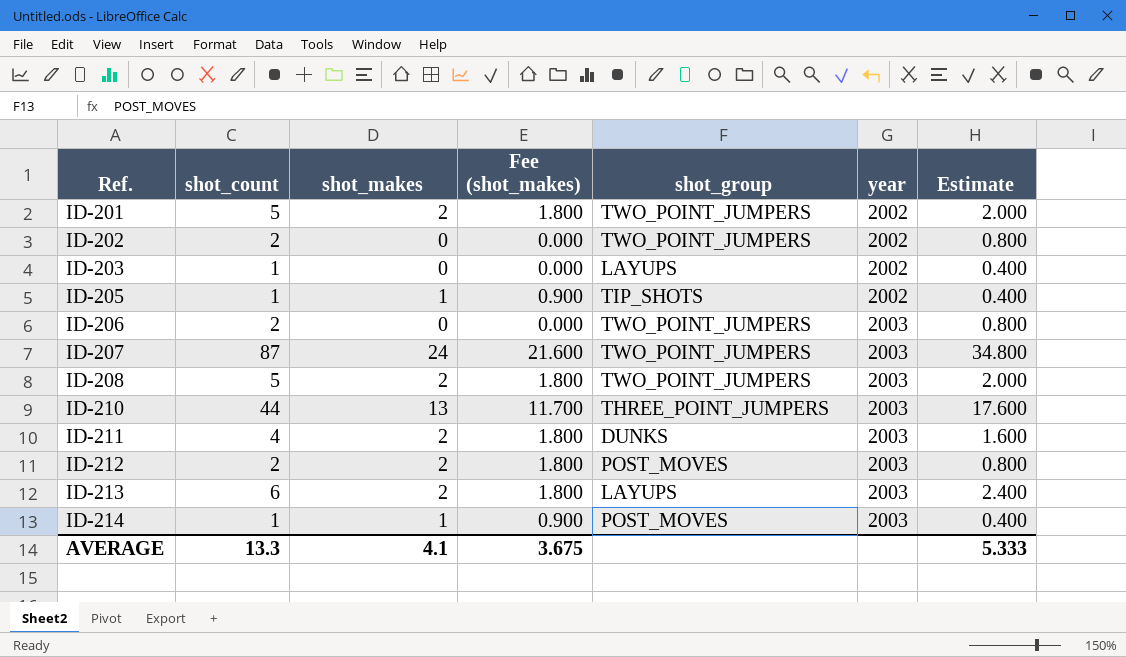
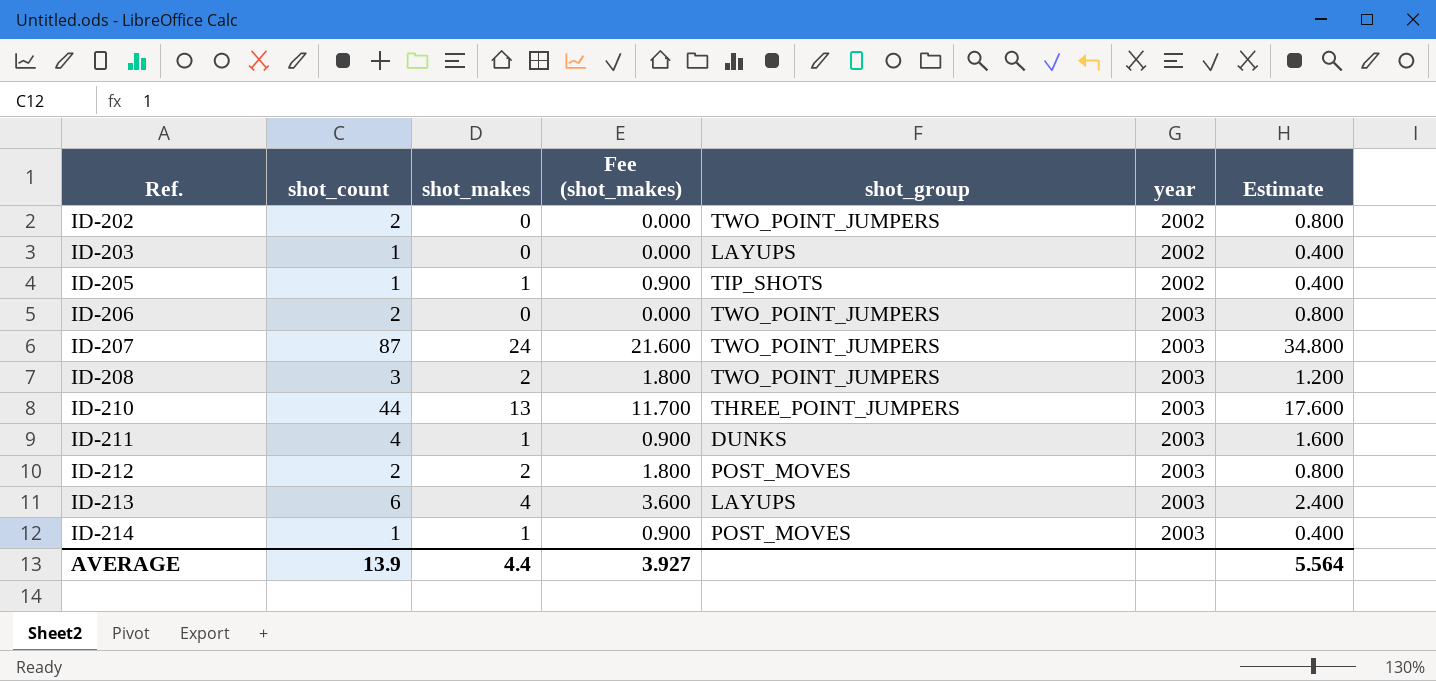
row ID-201: 5 | 2 | 1.800 | TWO_POINT_JUMPERS | 2002 | 2.000 -> none
ID-208 | shot_count: 5 -> 3
ID-208 | Estimate: 2.000 -> 1.200
ID-211 | shot_makes: 2 -> 1
ID-211 | Fee (shot_makes): 1.800 -> 0.900
ID-213 | shot_makes: 2 -> 4
ID-213 | Fee (shot_makes): 1.800 -> 3.600
AVERAGE | shot_count: 13.3 -> 13.9
AVERAGE | shot_makes: 4.1 -> 4.4
AVERAGE | Fee (shot_makes): 3.675 -> 3.927
AVERAGE | Estimate: 5.333 -> 5.564

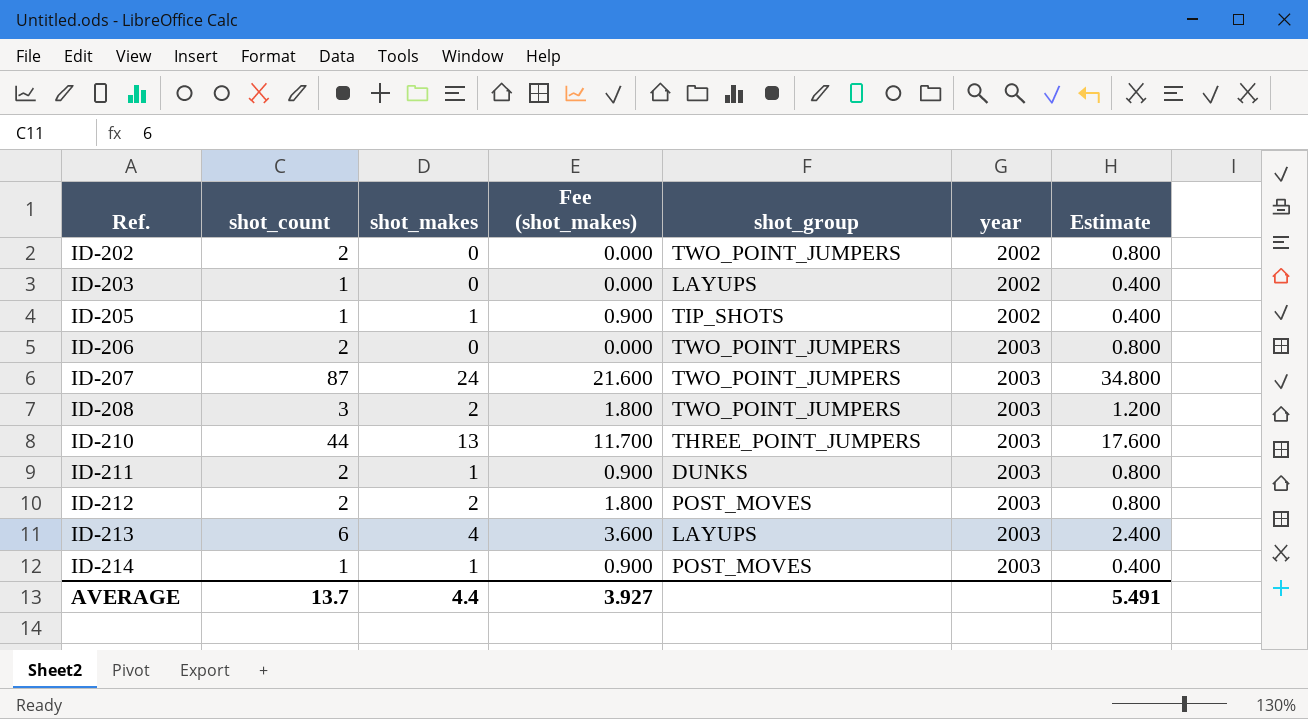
ID-211 | shot_count: 4 -> 2
ID-211 | Estimate: 1.600 -> 0.800
AVERAGE | shot_count: 13.9 -> 13.7
AVERAGE | Estimate: 5.564 -> 5.491

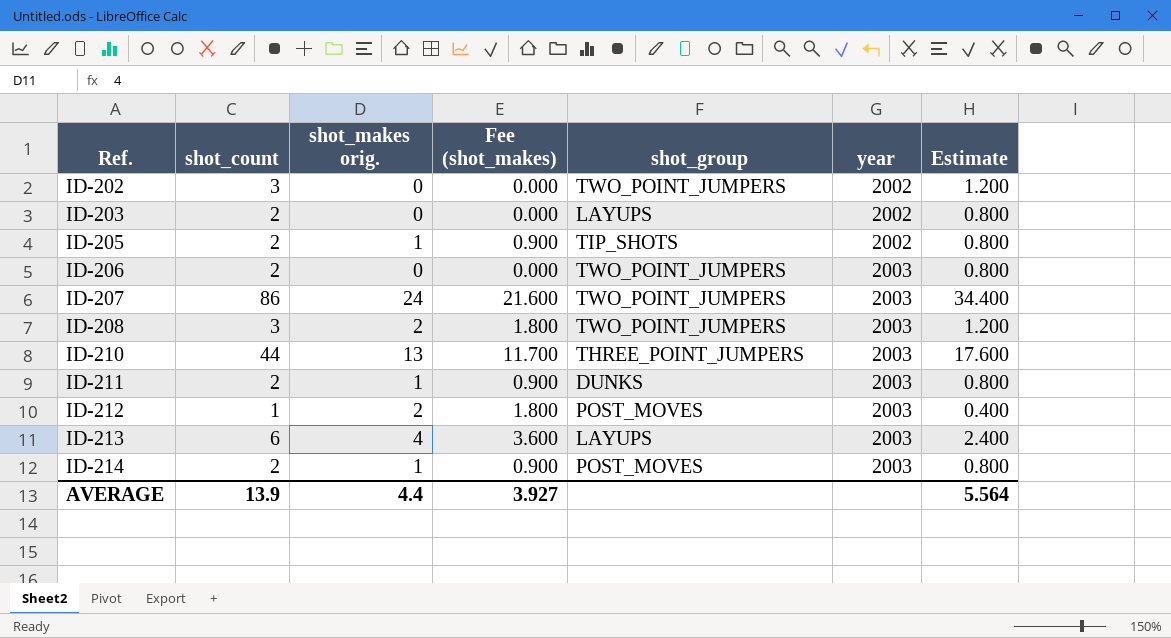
column name: shot_makes -> shot_makes orig.
ID-202 | shot_count: 2 -> 3
ID-202 | Estimate: 0.800 -> 1.200
ID-203 | shot_count: 1 -> 2
ID-203 | Estimate: 0.400 -> 0.800
ID-205 | shot_count: 1 -> 2
ID-205 | Estimate: 0.400 -> 0.800
ID-207 | shot_count: 87 -> 86
ID-207 | Estimate: 34.800 -> 34.400
ID-212 | shot_count: 2 -> 1
ID-212 | Estimate: 0.800 -> 0.400
ID-214 | shot_count: 1 -> 2
ID-214 | Estimate: 0.400 -> 0.800
AVERAGE | shot_count: 13.7 -> 13.9
AVERAGE | Estimate: 5.491 -> 5.564

